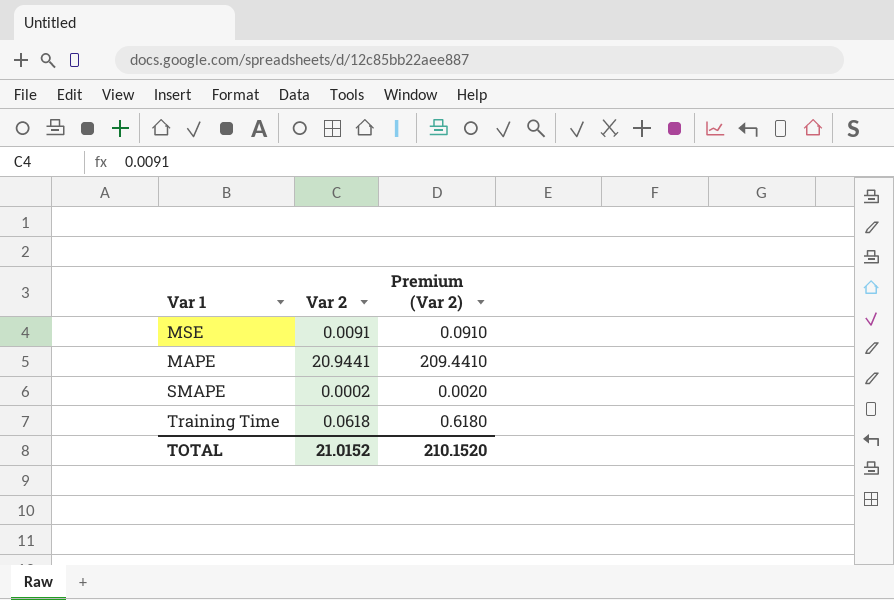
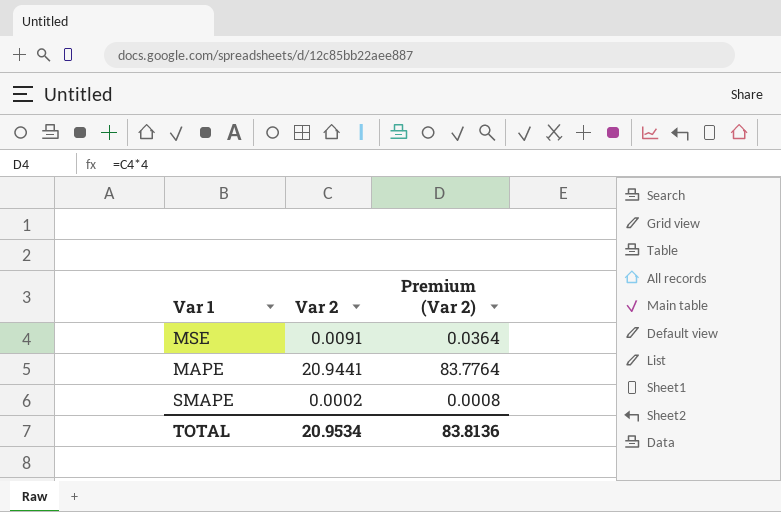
column Premium (Var 2) | formula: [Var 2] * 10 -> [Var 2] * 4
row Training Time: 0.0618 | 0.6180 -> none
TOTAL | Var 2: 21.0152 -> 20.9534
TOTAL | Premium (Var 2): 210.1520 -> 83.8136

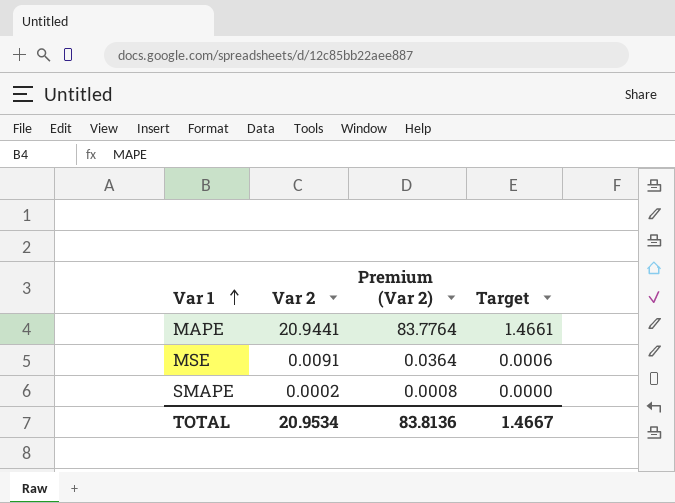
row order: none -> Var 1 ascending
column Target | formula: none -> [Var 2] * 0.07

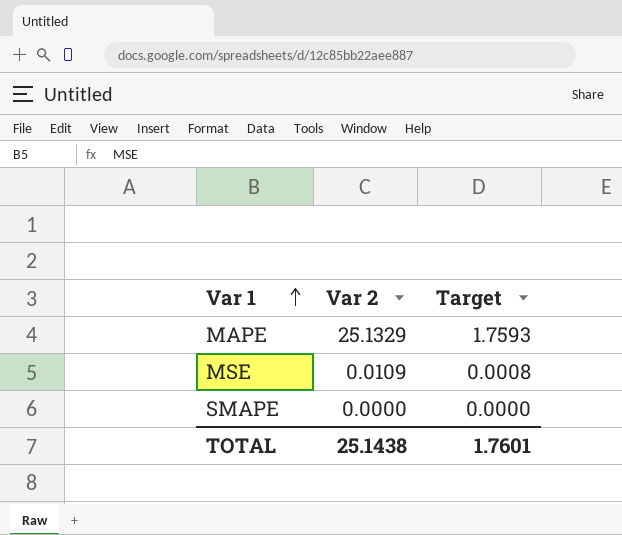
column Premium (Var 2) | formula: [Var 2] * 4 -> none
MAPE | Var 2: 20.9441 -> 25.1329
MAPE | Target: 1.4661 -> 1.7593
MSE | Var 2: 0.0091 -> 0.0109
MSE | Target: 0.0006 -> 0.0008
SMAPE | Var 2: 0.0002 -> 0.0000
TOTAL | Var 2: 20.9534 -> 25.1438
TOTAL | Target: 1.4667 -> 1.7601

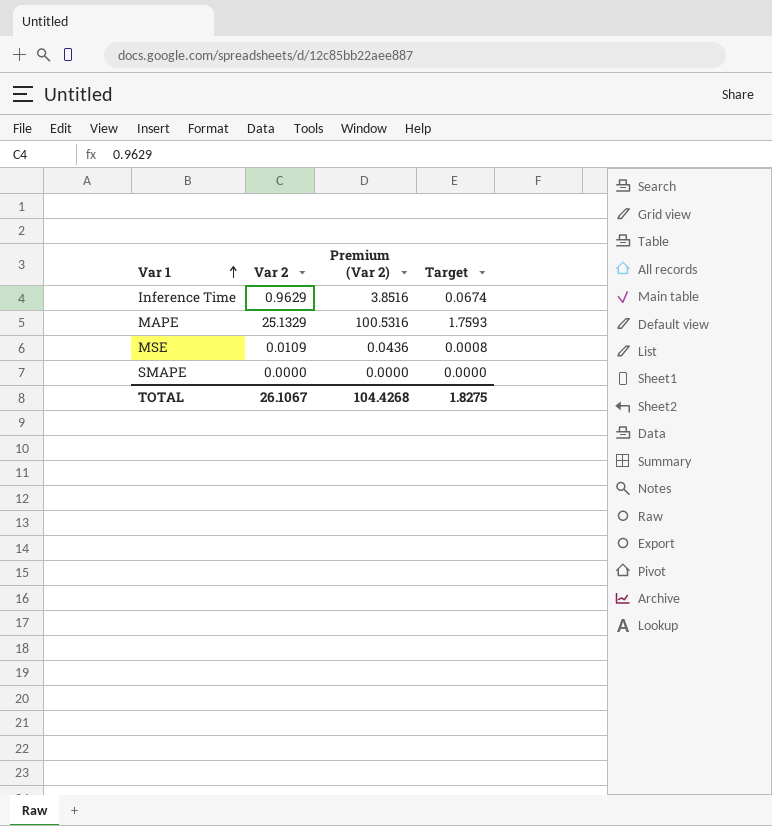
column Premium (Var 2) | formula: none -> [Var 2] * 4
row Inference Time: none -> 0.9629 | 3.8516 | 0.0674
TOTAL | Var 2: 25.1438 -> 26.1067
TOTAL | Target: 1.7601 -> 1.8275

